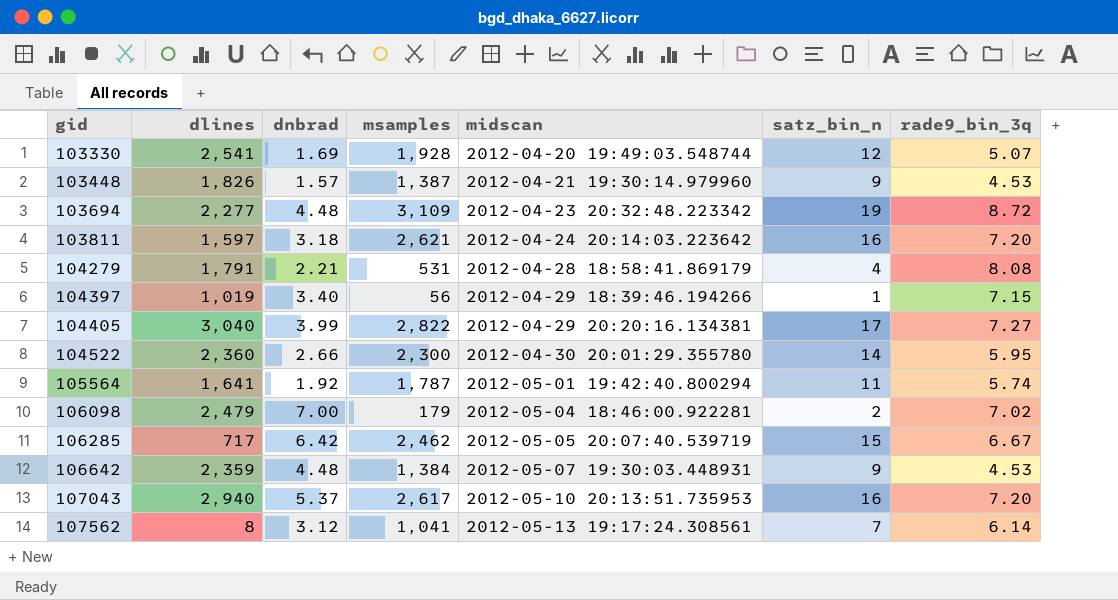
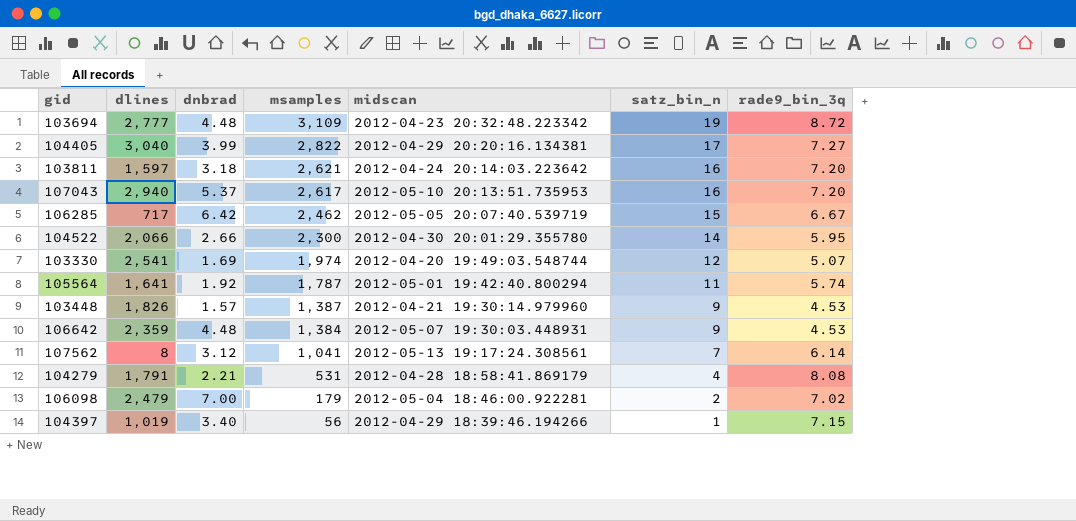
row order: gid ascending -> msamples descending
103694 | dlines: 2,277 -> 2,777
104522 | dlines: 2,360 -> 2,066
103330 | msamples: 1,928 -> 1,974

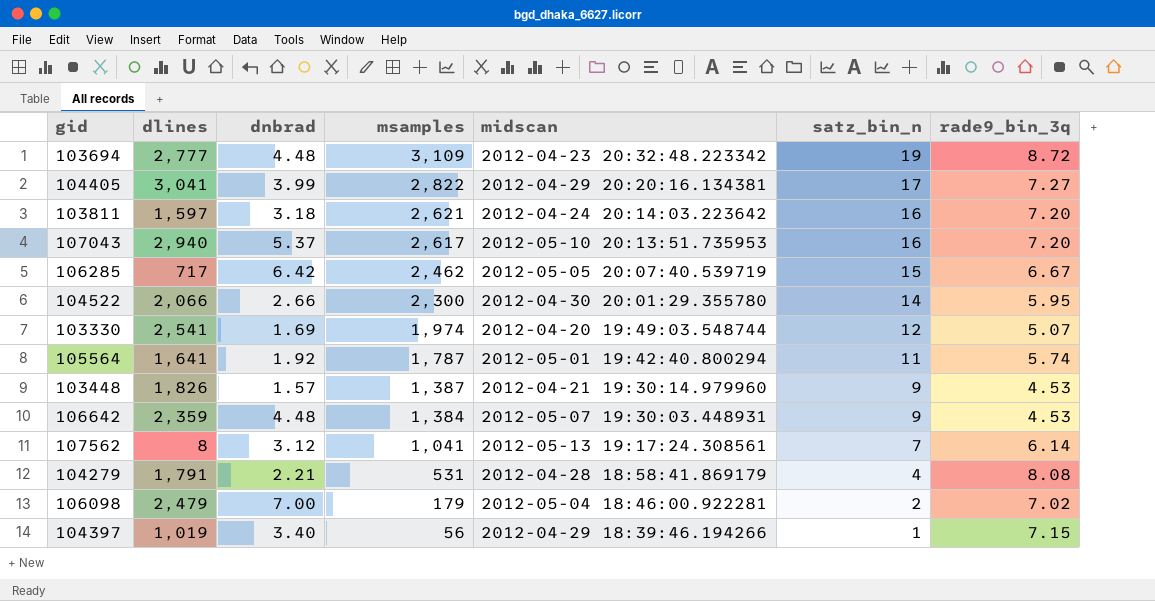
104405 | dlines: 3,040 -> 3,041

